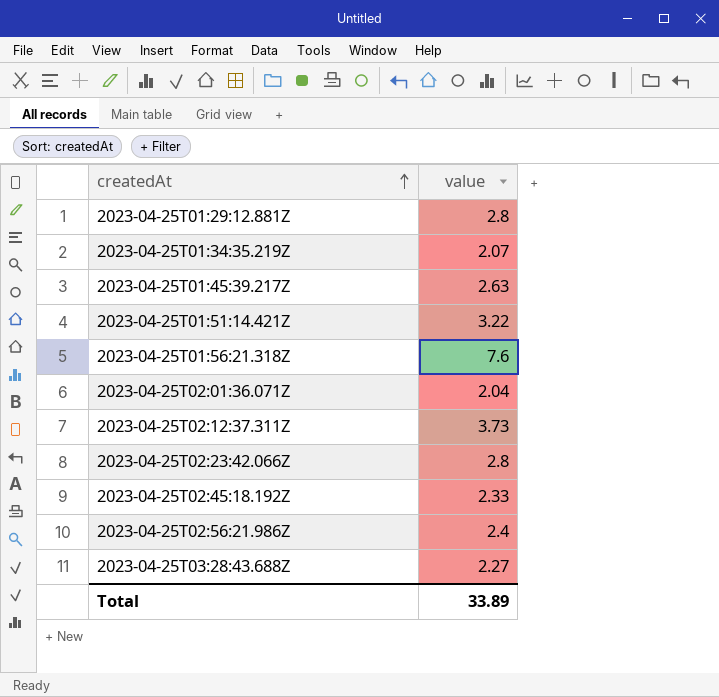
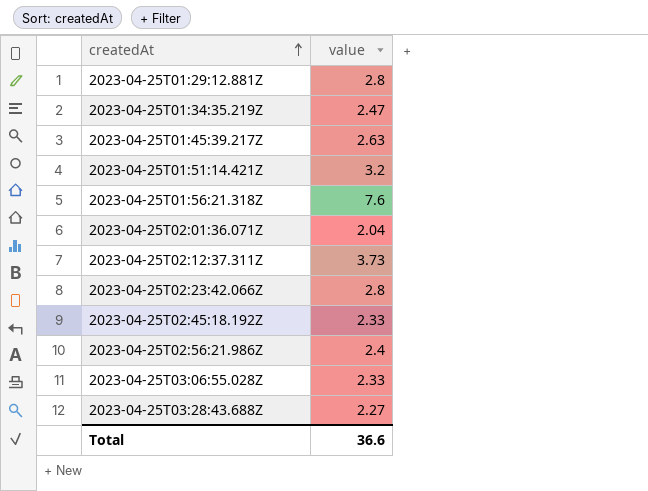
2023-04-25T01:34:35.219Z | value: 2.07 -> 2.47
2023-04-25T01:51:14.421Z | value: 3.22 -> 3.2
row 2023-04-25T03:06:55.028Z: none -> 2.33
Total | value: 33.89 -> 36.6

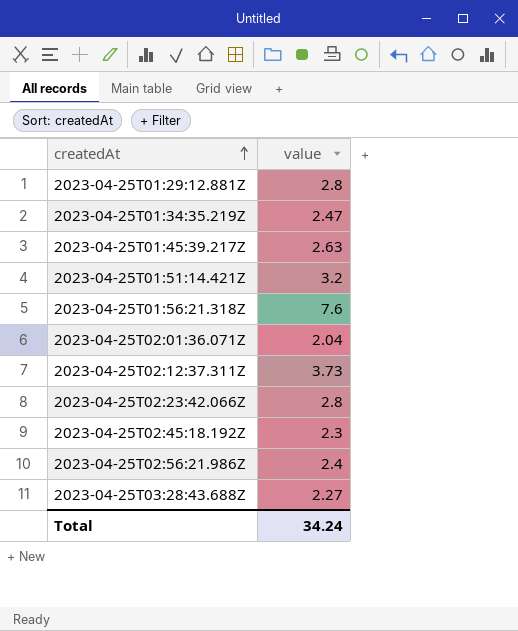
row 2023-04-25T03:06:55.028Z: 2.33 -> none
2023-04-25T02:45:18.192Z | value: 2.33 -> 2.3
Total | value: 36.6 -> 34.24

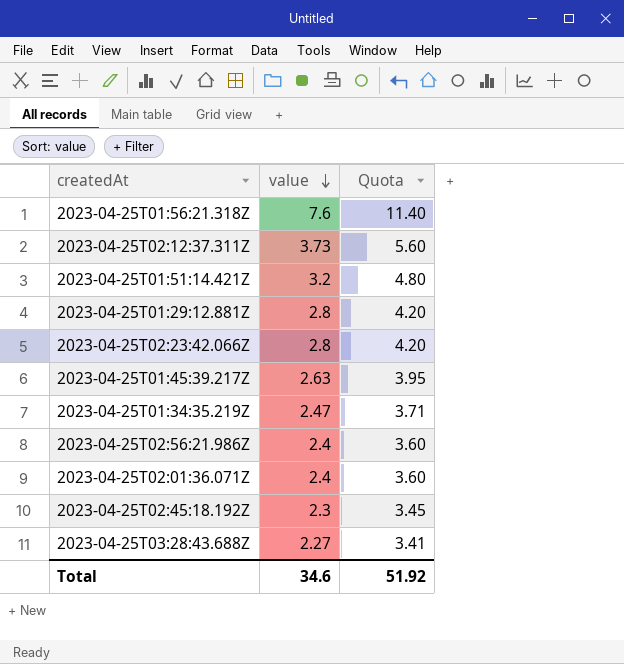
row order: createdAt ascending -> value descending
column Quota | formula: none -> [value] * 1.5
2023-04-25T02:01:36.071Z | value: 2.04 -> 2.4
Total | value: 34.24 -> 34.6

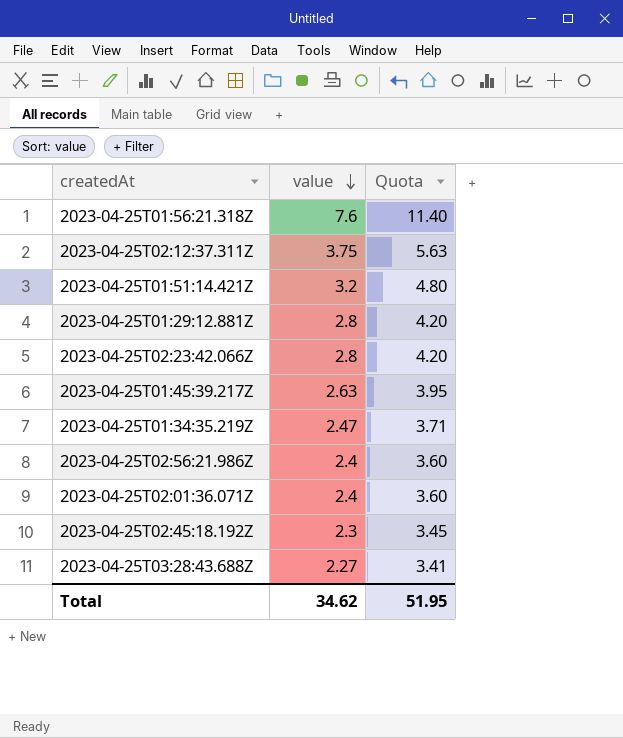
2023-04-25T02:12:37.311Z | value: 3.73 -> 3.75
2023-04-25T02:12:37.311Z | Quota: 5.60 -> 5.63
Total | value: 34.6 -> 34.62
Total | Quota: 51.92 -> 51.95

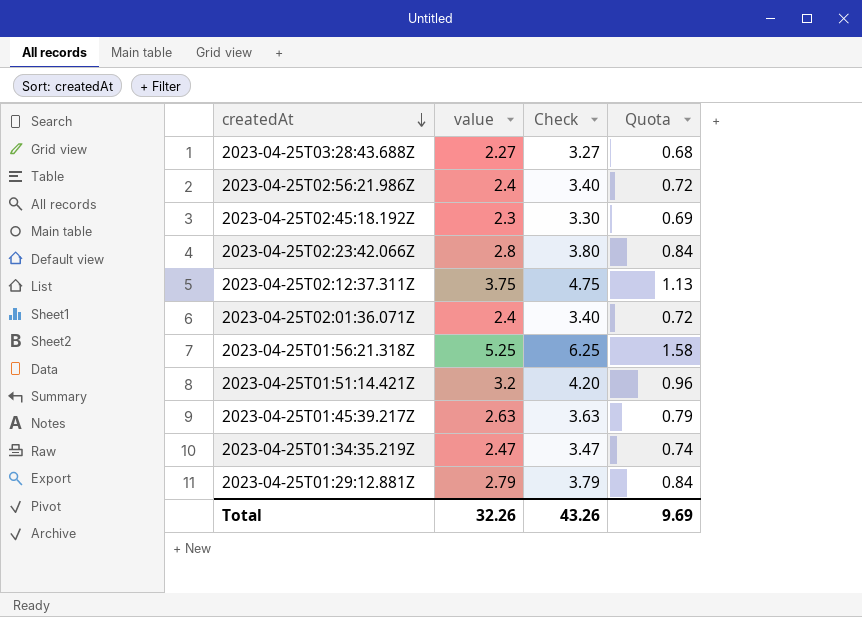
row order: value descending -> createdAt descending
column Check | formula: none -> [value] + 1
column Quota | formula: [value] * 1.5 -> [value] * 0.3
2023-04-25T01:56:21.318Z | value: 7.6 -> 5.25
2023-04-25T01:29:12.881Z | value: 2.8 -> 2.79
Total | value: 34.62 -> 32.26
Total | Quota: 51.95 -> 9.69

